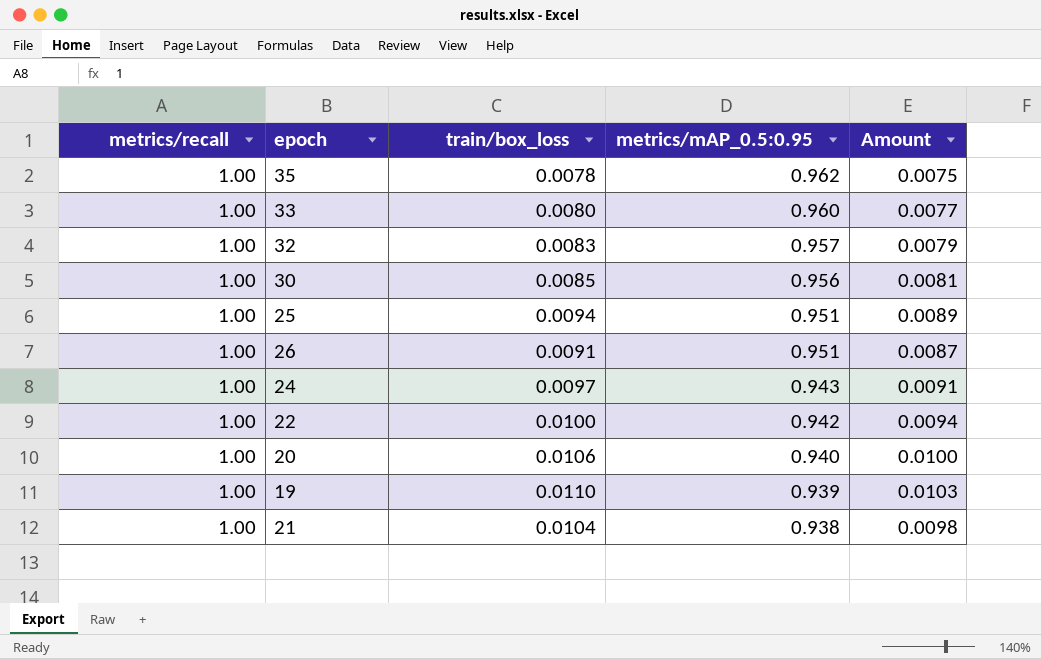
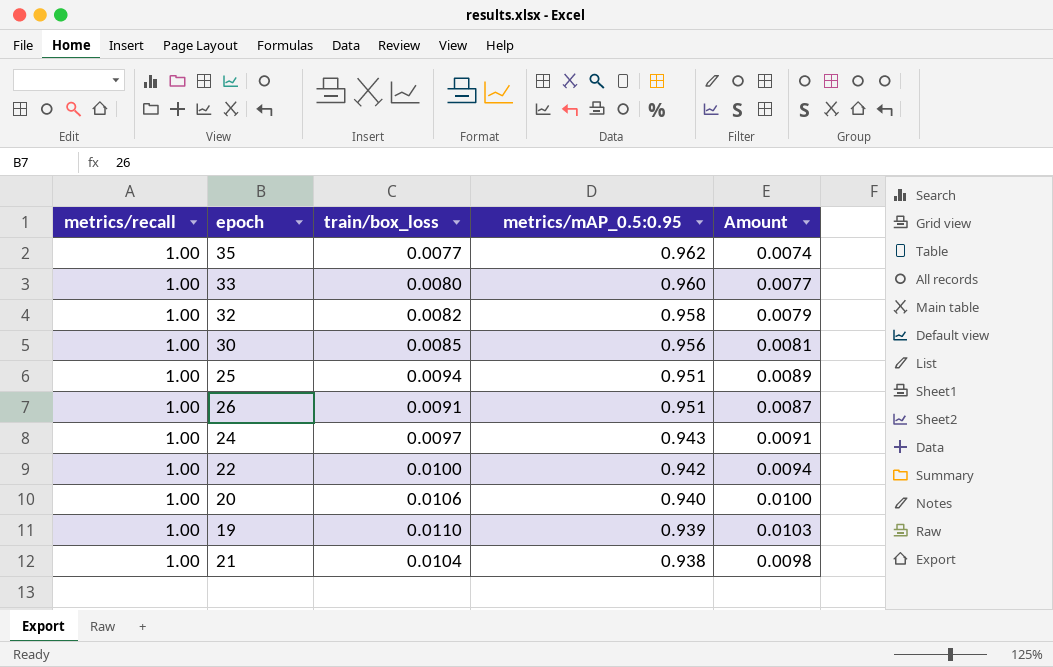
35 | train/box_loss: 0.0078 -> 0.0077
35 | Amount: 0.0075 -> 0.0074
32 | train/box_loss: 0.0083 -> 0.0082
32 | metrics/mAP_0.5:0.95: 0.957 -> 0.958

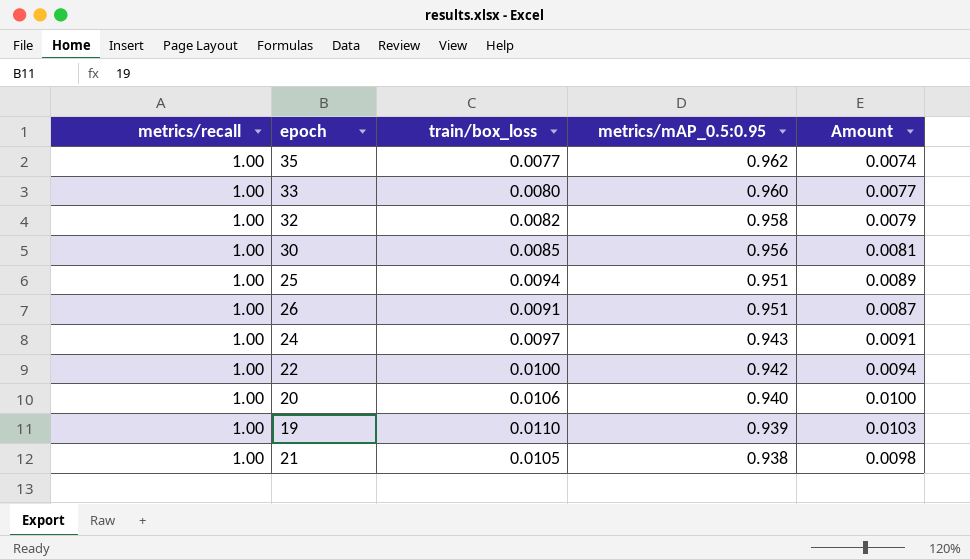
21 | train/box_loss: 0.0104 -> 0.0105

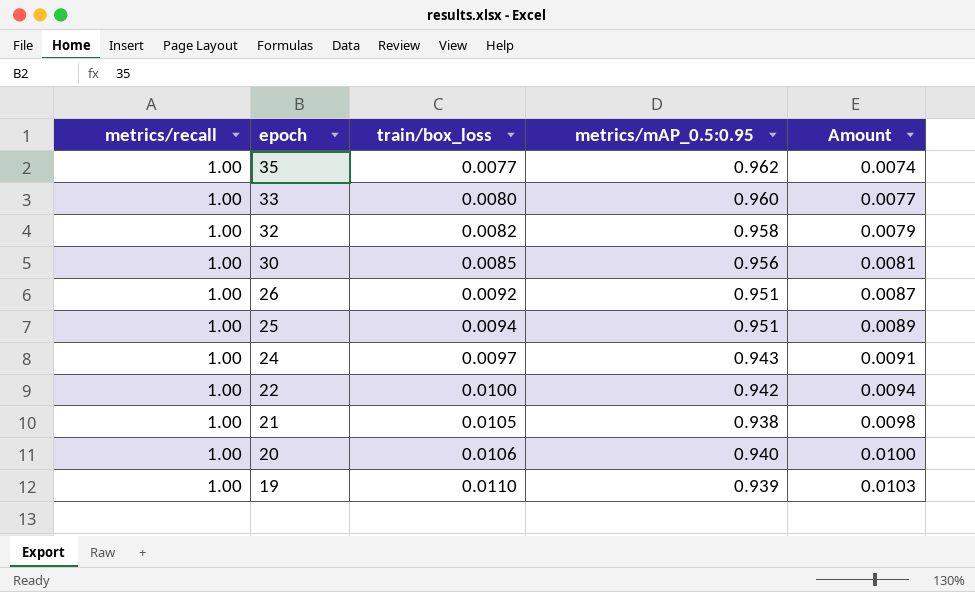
row order: metrics/mAP_0.5:0.95 descending -> epoch descending
26 | train/box_loss: 0.0091 -> 0.0092

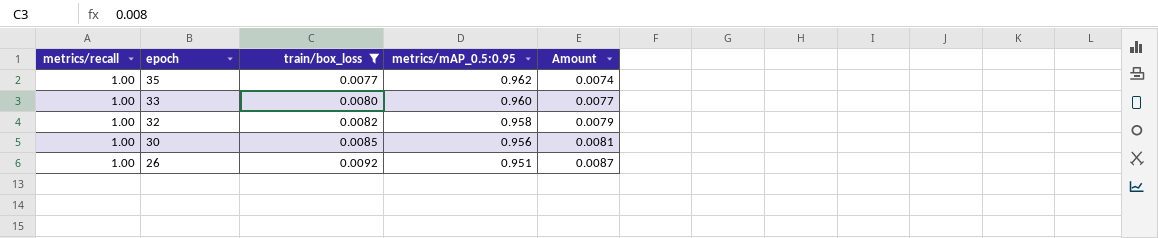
filter: none -> train/box_loss <= 0.0092

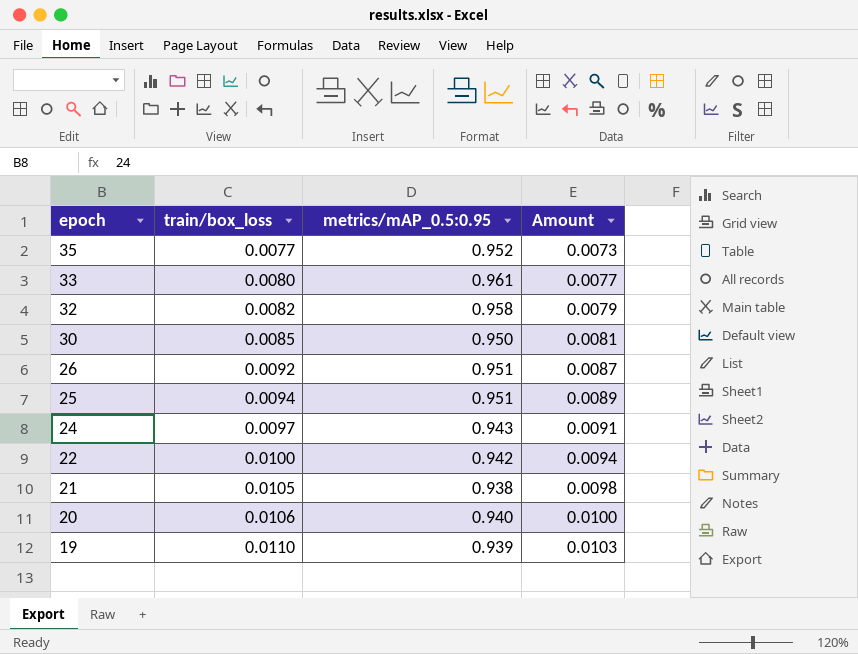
filter: train/box_loss <= 0.0092 -> none
column metrics/recall | position: 1 -> none
35 | metrics/mAP_0.5:0.95: 0.962 -> 0.952
35 | Amount: 0.0074 -> 0.0073
33 | metrics/mAP_0.5:0.95: 0.960 -> 0.961
30 | metrics/mAP_0.5:0.95: 0.956 -> 0.950

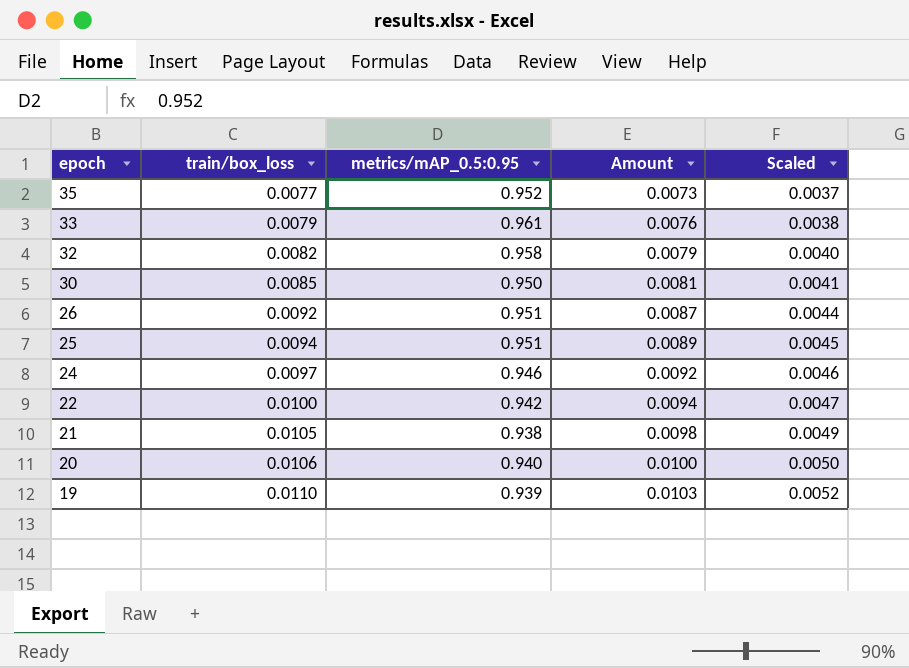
column Scaled | formula: none -> [Amount] * 0.5
33 | train/box_loss: 0.0080 -> 0.0079
33 | Amount: 0.0077 -> 0.0076
24 | metrics/mAP_0.5:0.95: 0.943 -> 0.946
24 | Amount: 0.0091 -> 0.0092

